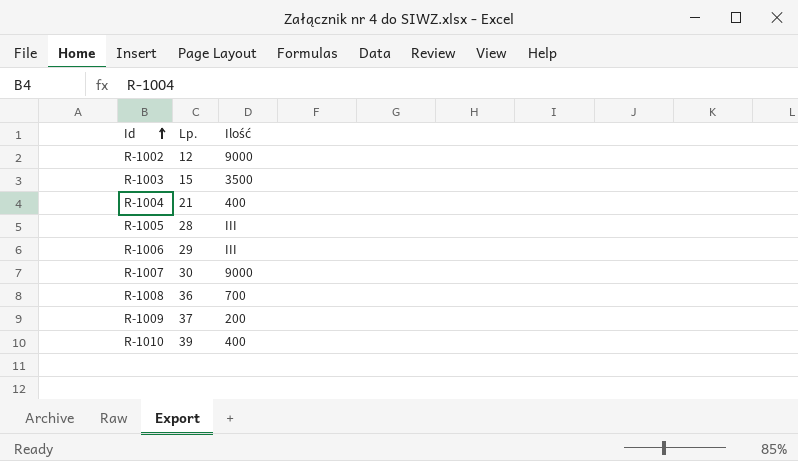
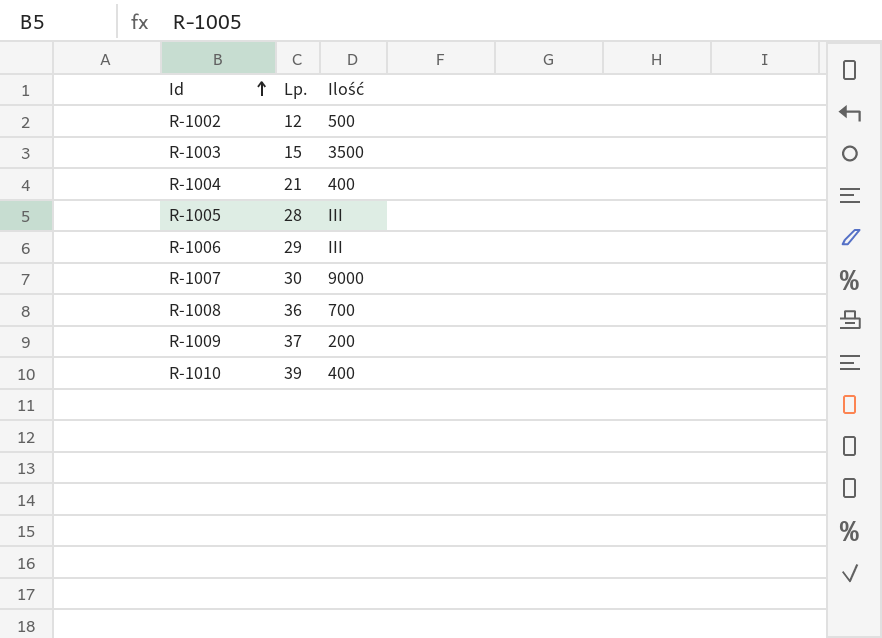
R-1002 | Ilość: 9000 -> 500

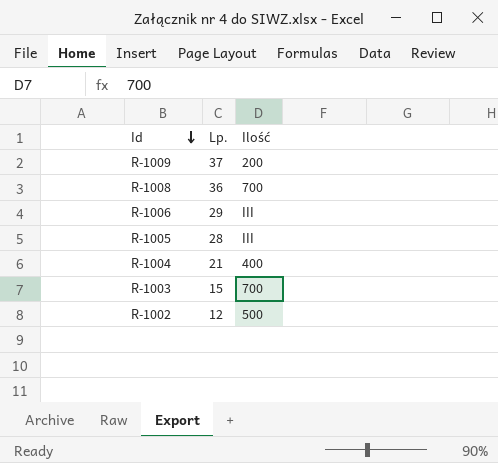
row order: Id ascending -> Id descending
row R-1007: 30 | 9000 -> none
row R-1010: 39 | 400 -> none
R-1003 | Ilość: 3500 -> 700

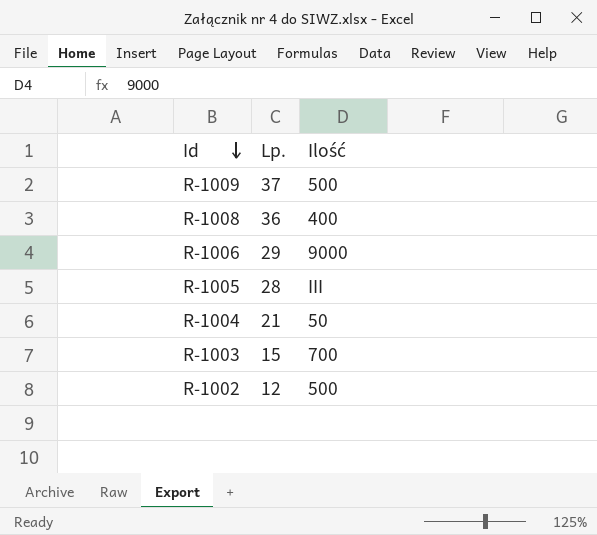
R-1009 | Ilość: 200 -> 500
R-1008 | Ilość: 700 -> 400
R-1006 | Ilość: III -> 9000
R-1004 | Ilość: 400 -> 50

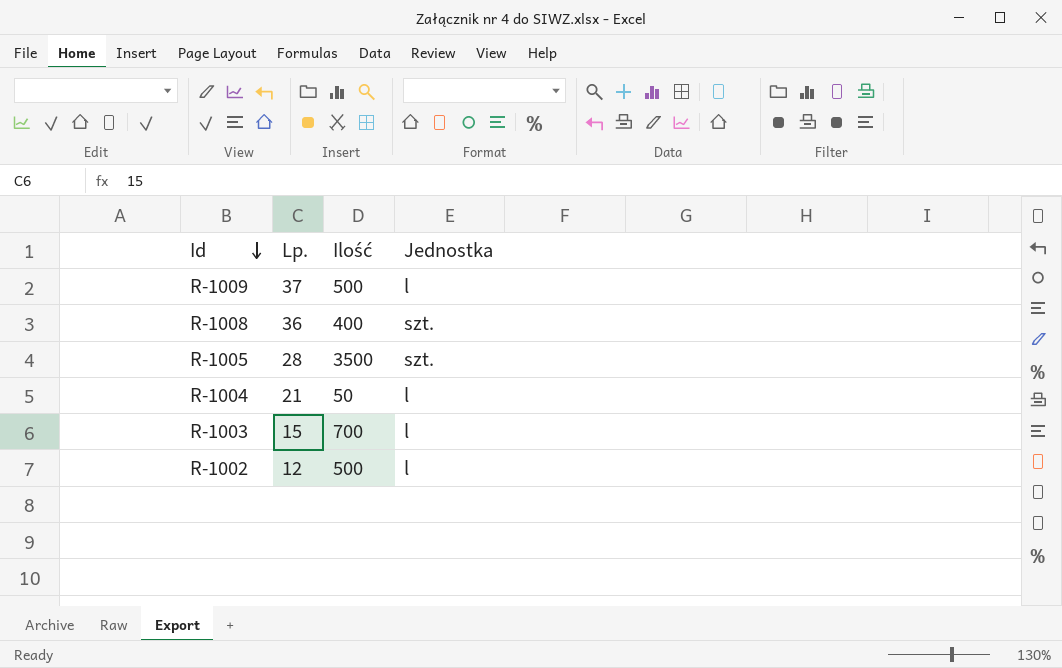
column Jednostka | position: none -> 4
row R-1006: 29 | 9000 -> none
R-1005 | Ilość: III -> 3500

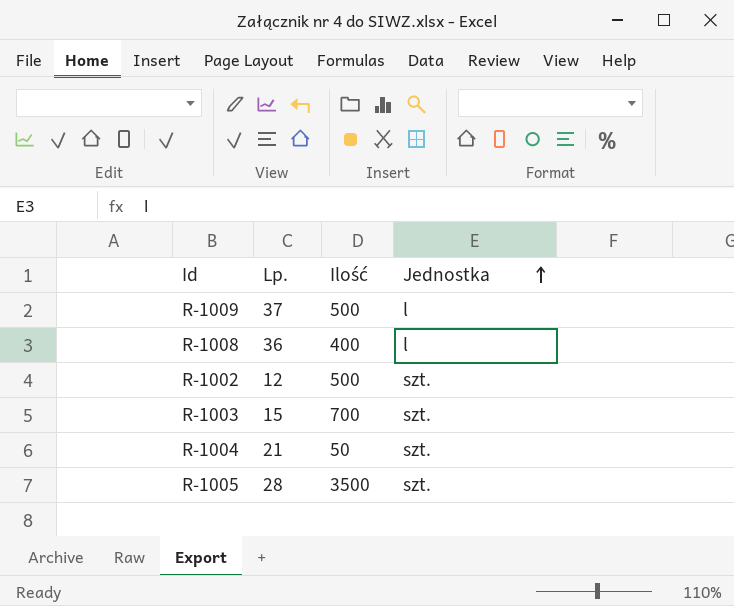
row order: Id descending -> Jednostka ascending
R-1008 | Jednostka: szt. -> l
R-1002 | Jednostka: l -> szt.
R-1003 | Jednostka: l -> szt.
R-1004 | Jednostka: l -> szt.

